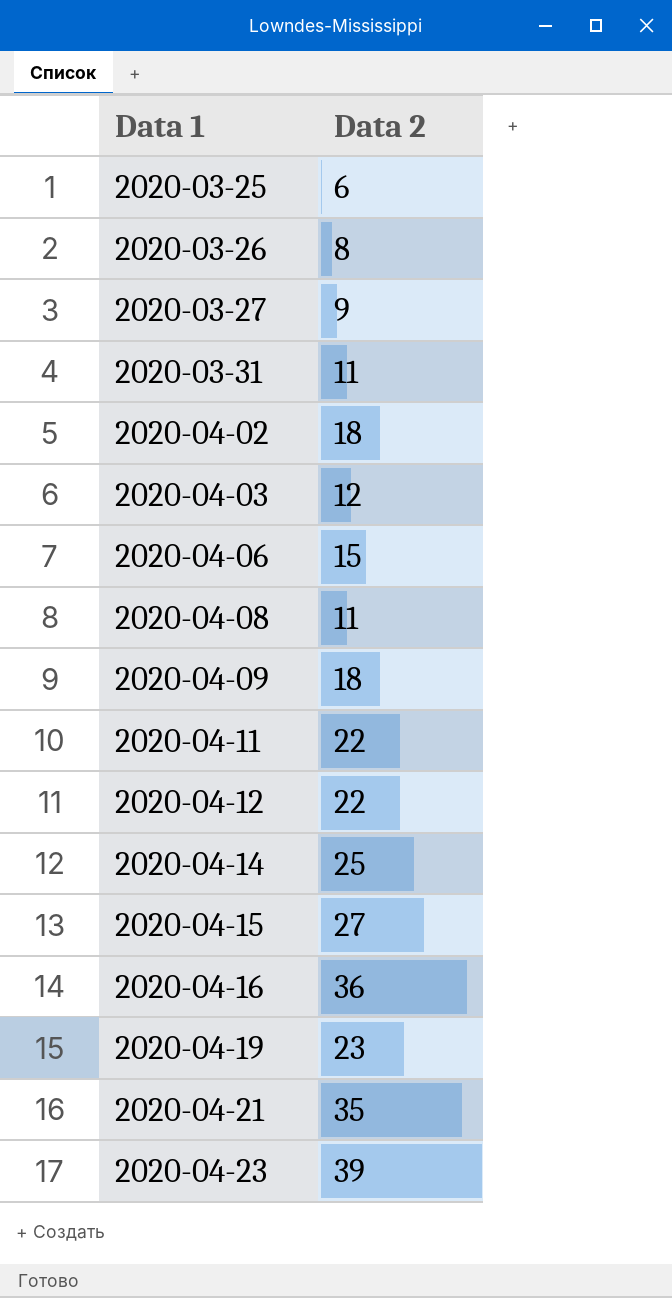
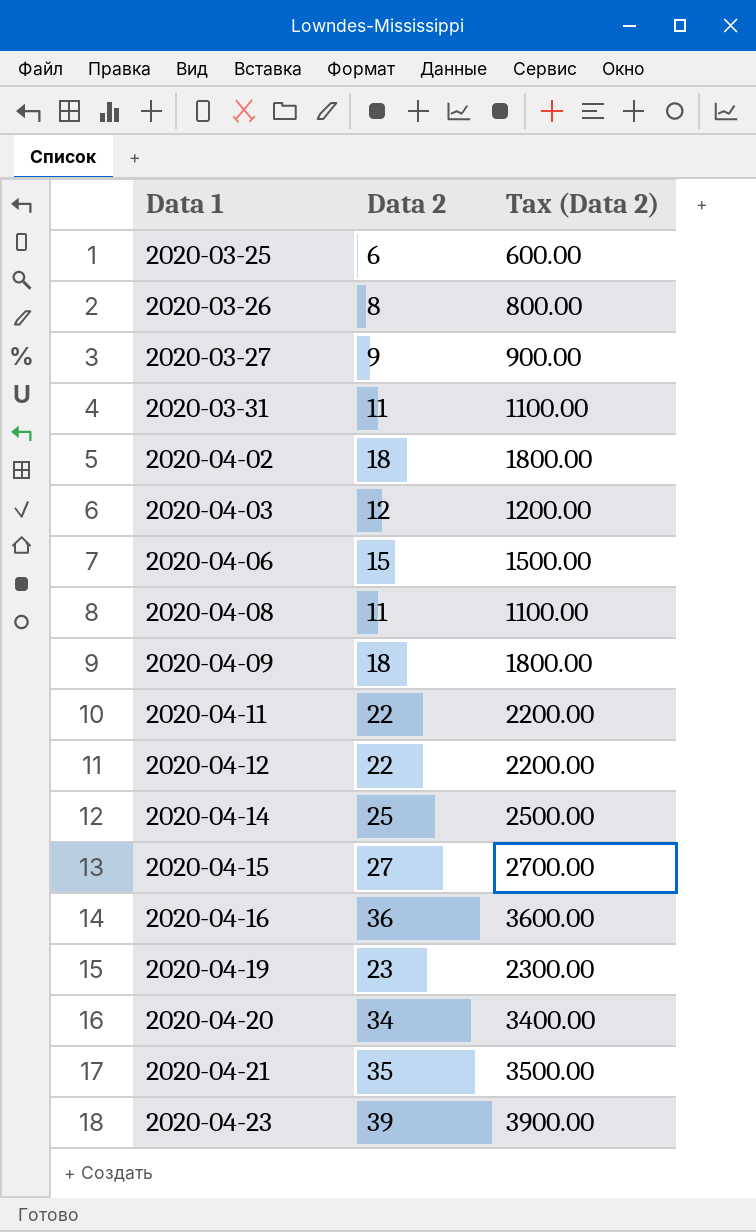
column Tax (Data 2) | formula: none -> [Data 2] * 100
row 2020-04-20: none -> 34 | 3400.00

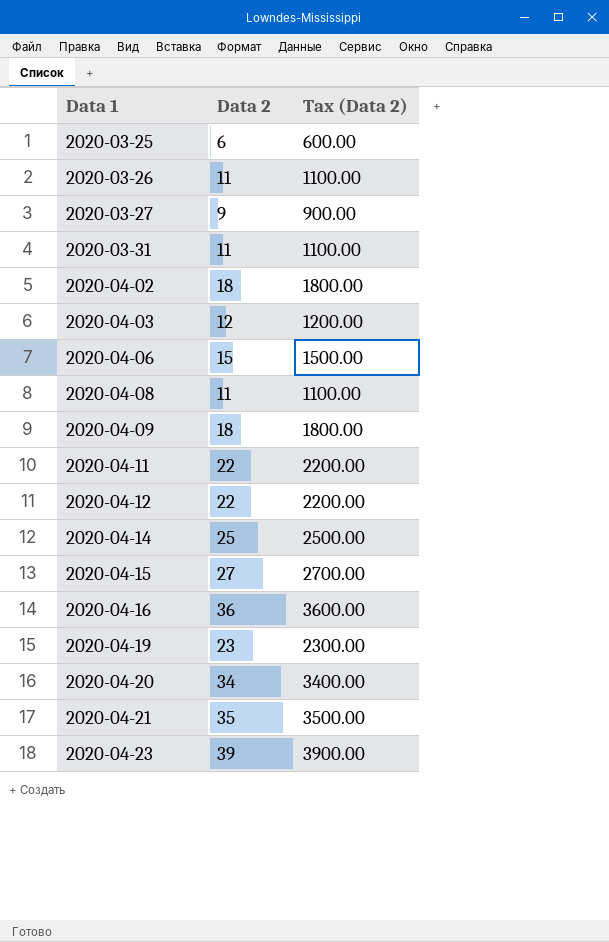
2020-03-26 | Data 2: 8 -> 11
2020-03-26 | Tax (Data 2): 800.00 -> 1100.00

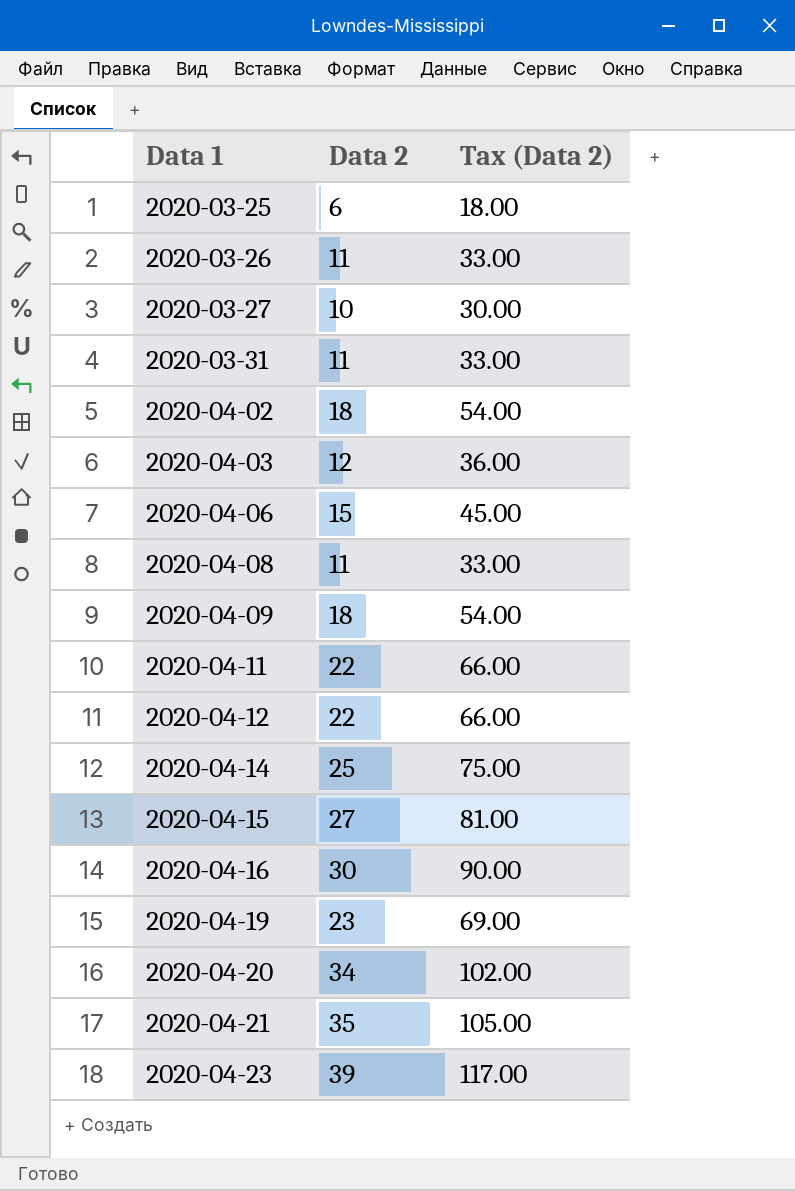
column Tax (Data 2) | formula: [Data 2] * 100 -> [Data 2] * 3
2020-03-27 | Data 2: 9 -> 10
2020-04-16 | Data 2: 36 -> 30

